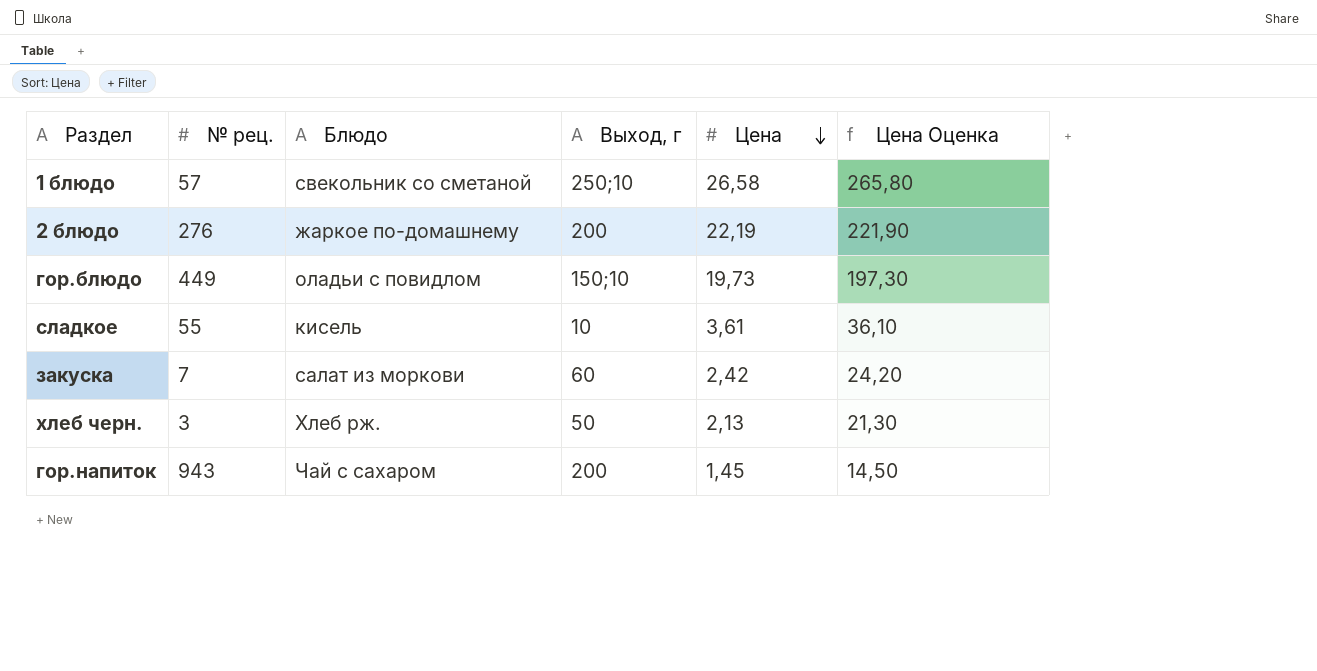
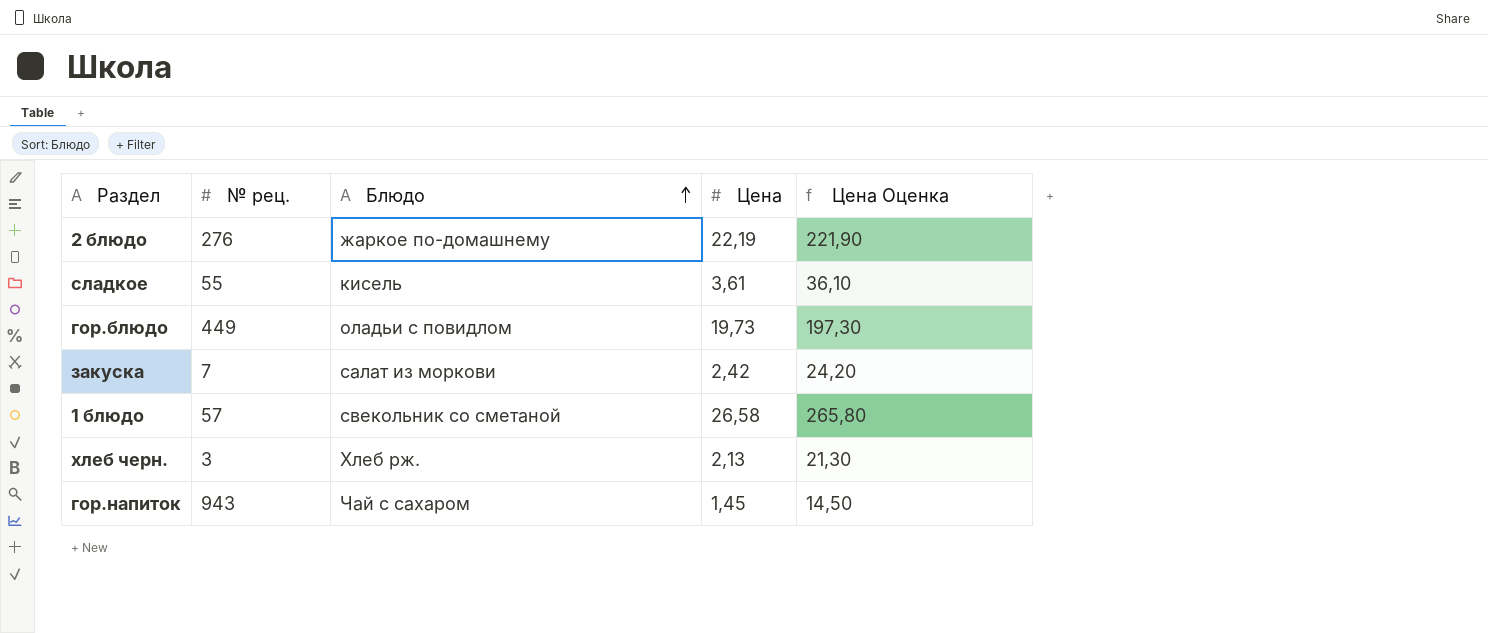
row order: Цена descending -> Блюдо ascending
column Выход, г | position: 4 -> none

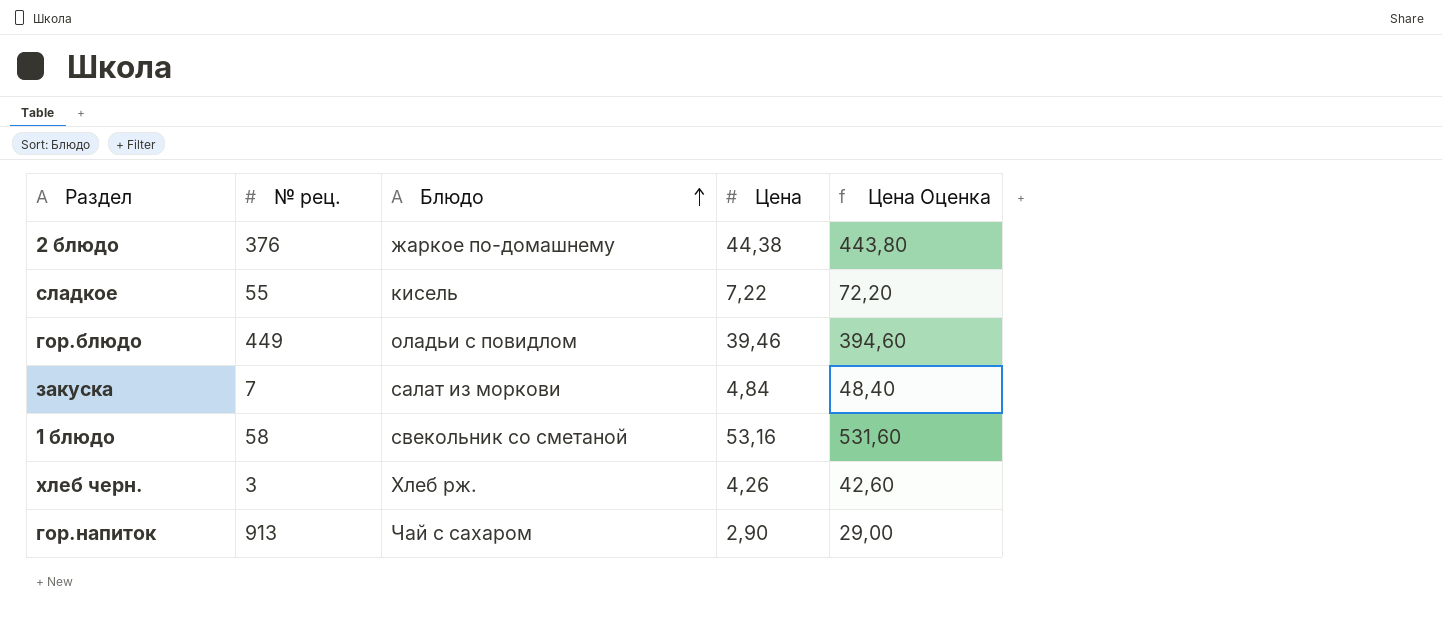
2 блюдо | № рец.: 276 -> 376
2 блюдо | Цена: 22,19 -> 44,38
2 блюдо | Цена Оценка: 221,90 -> 443,80
сладкое | Цена: 3,61 -> 7,22
сладкое | Цена Оценка: 36,10 -> 72,20
гор.блюдо | Цена: 19,73 -> 39,46
гор.блюдо | Цена Оценка: 197,30 -> 394,60
закуска | Цена: 2,42 -> 4,84
закуска | Цена Оценка: 24,20 -> 48,40
1 блюдо | № рец.: 57 -> 58
1 блюдо | Цена: 26,58 -> 53,16
1 блюдо | Цена Оценка: 265,80 -> 531,60
хлеб черн. | Цена: 2,13 -> 4,26
хлеб черн. | Цена Оценка: 21,30 -> 42,60
гор.напиток | № рец.: 943 -> 913
гор.напиток | Цена: 1,45 -> 2,90
гор.напиток | Цена Оценка: 14,50 -> 29,00

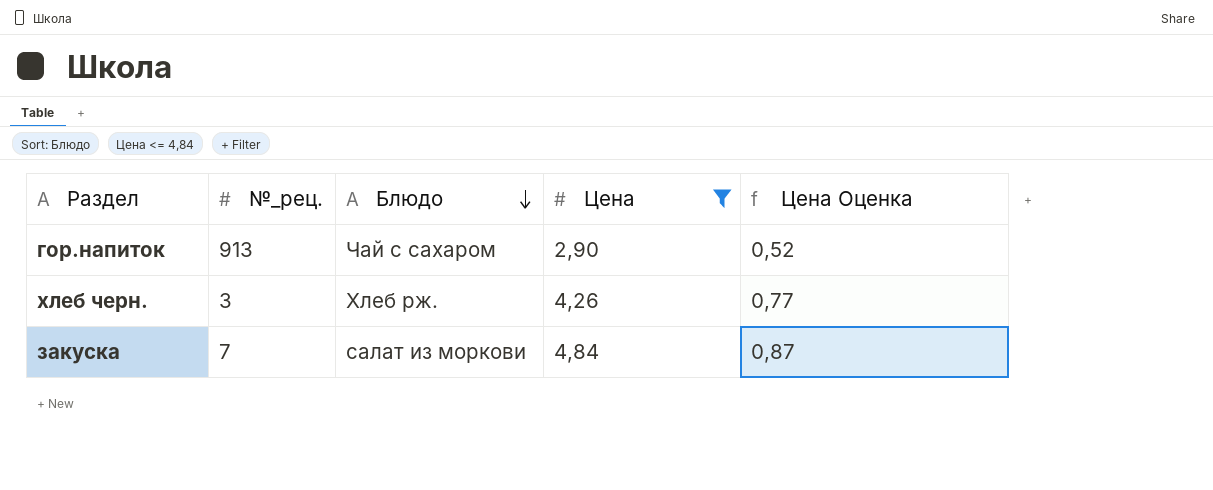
filter: none -> Цена <= 4,84
row order: Блюдо ascending -> Блюдо descending
column name: № рец. -> №_рец.
column Цена Оценка | formula: [Цена] * 10 -> [Цена] * 0,18

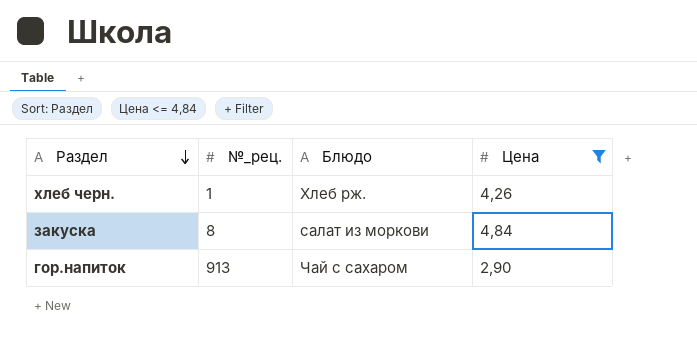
row order: Блюдо descending -> Раздел descending
column Цена Оценка | formula: [Цена] * 0,18 -> none
хлеб черн. | №_рец.: 3 -> 1
закуска | №_рец.: 7 -> 8

